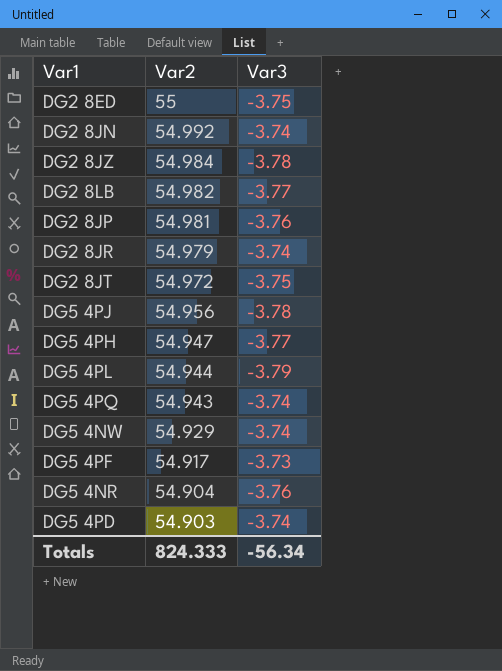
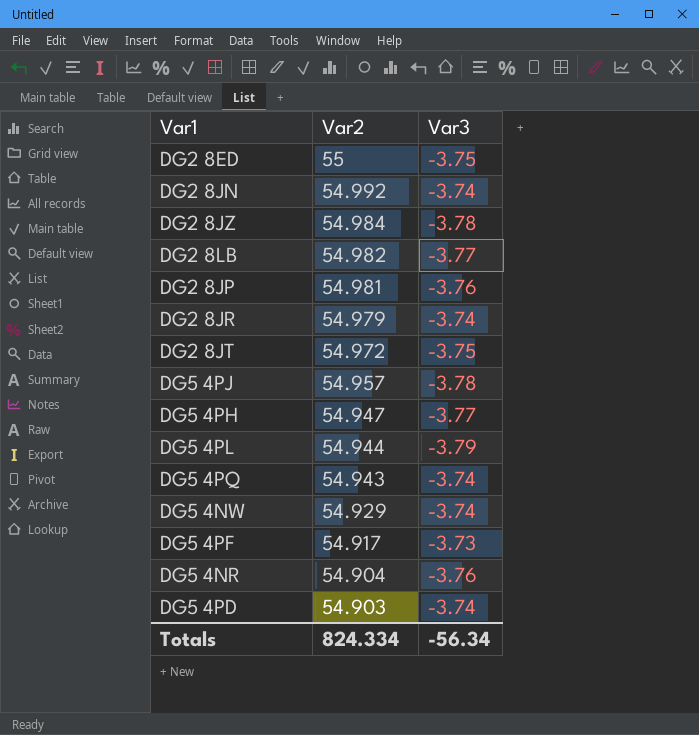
DG5 4PJ | Var2: 54.956 -> 54.957
Totals | Var2: 824.333 -> 824.334

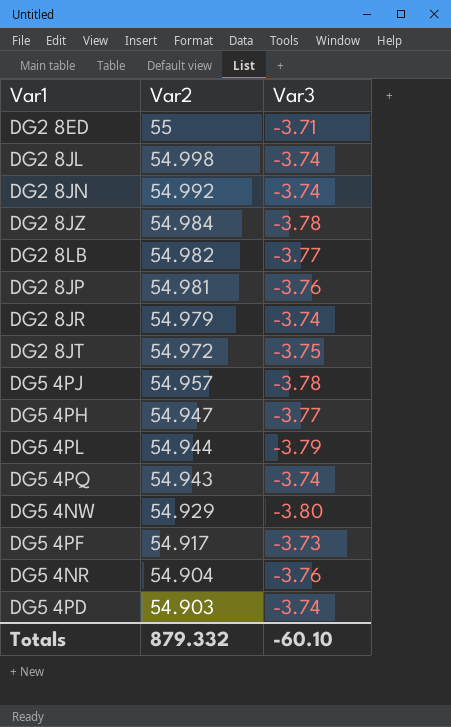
DG2 8ED | Var3: -3.75 -> -3.71
row DG2 8JL: none -> 54.998 | -3.74
DG5 4NW | Var3: -3.74 -> -3.80
Totals | Var2: 824.334 -> 879.332
Totals | Var3: -56.34 -> -60.10

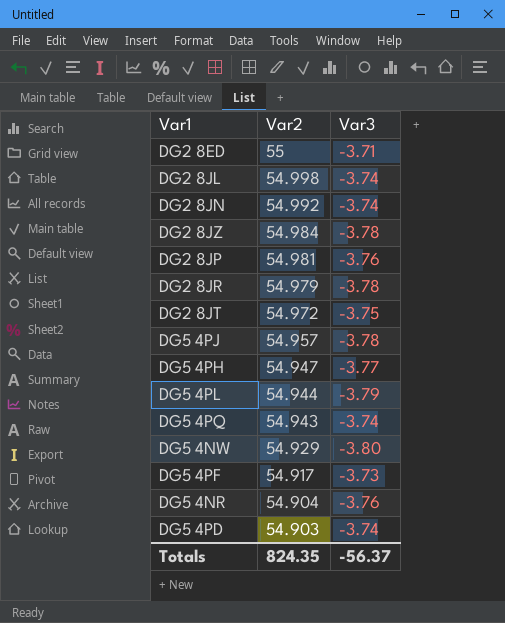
row DG2 8LB: 54.982 | -3.77 -> none
DG2 8JR | Var3: -3.74 -> -3.78
Totals | Var2: 879.332 -> 824.35
Totals | Var3: -60.10 -> -56.37

